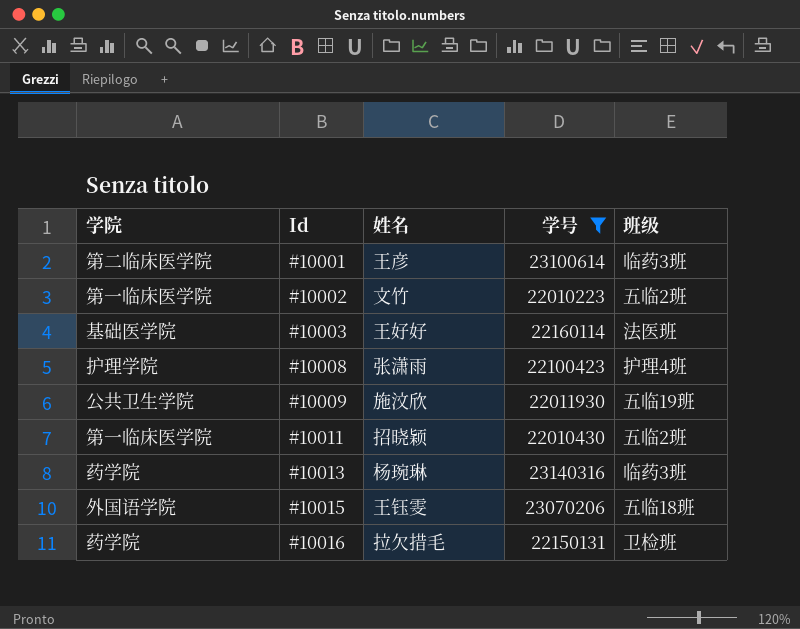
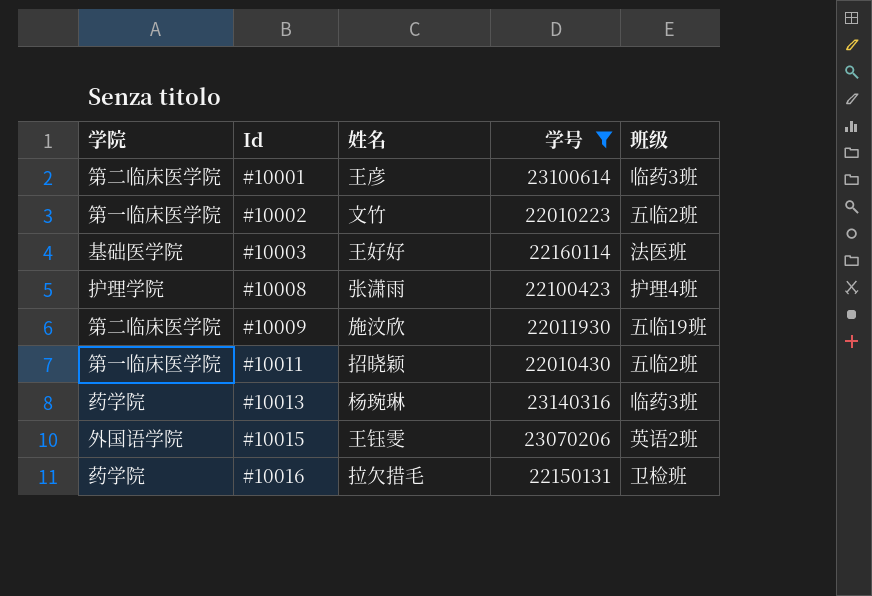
#10009 | 学院: 公共卫生学院 -> 第二临床医学院
#10015 | 班级: 五临18班 -> 英语2班

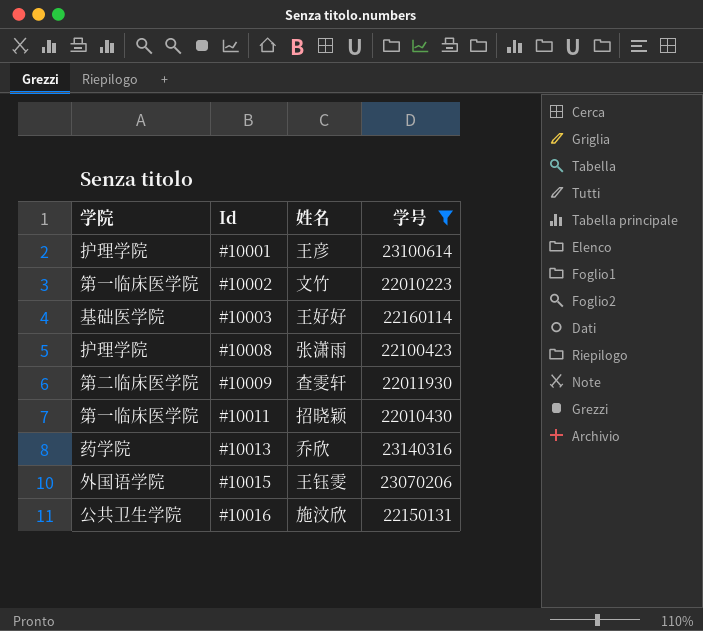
column 班级 | position: 5 -> none
#10001 | 学院: 第二临床医学院 -> 护理学院
#10009 | 姓名: 施汶欣 -> 查雯轩
#10013 | 姓名: 杨琬琳 -> 乔欣
#10016 | 学院: 药学院 -> 公共卫生学院
#10016 | 姓名: 拉欠措毛 -> 施汶欣

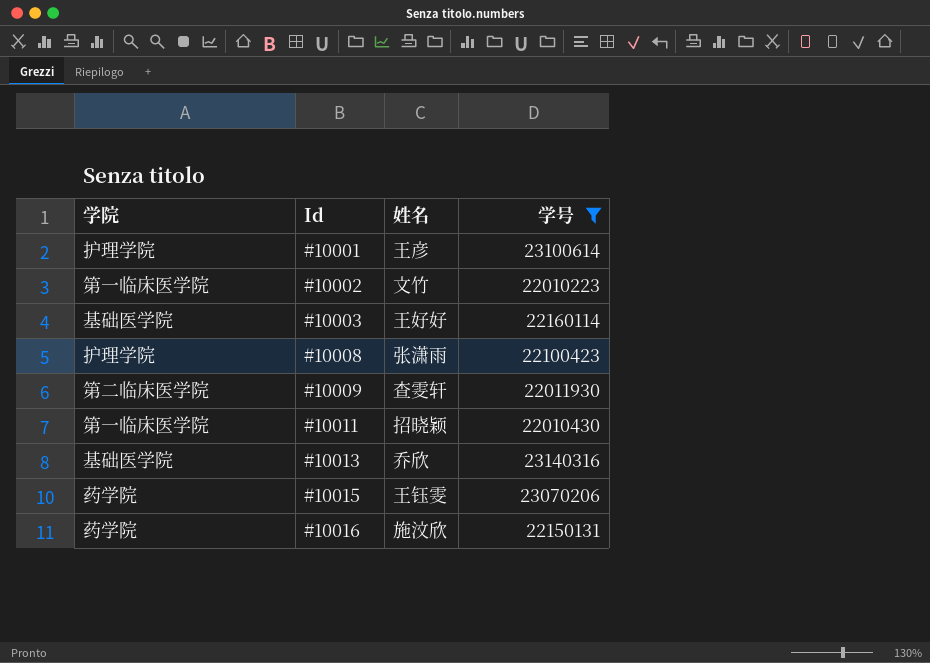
#10013 | 学院: 药学院 -> 基础医学院
#10015 | 学院: 外国语学院 -> 药学院
#10016 | 学院: 公共卫生学院 -> 药学院

